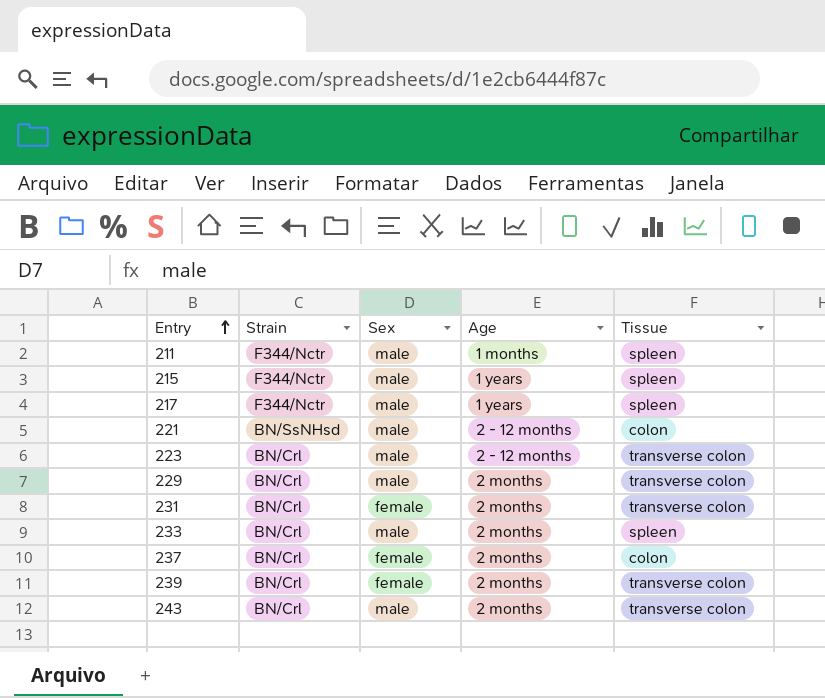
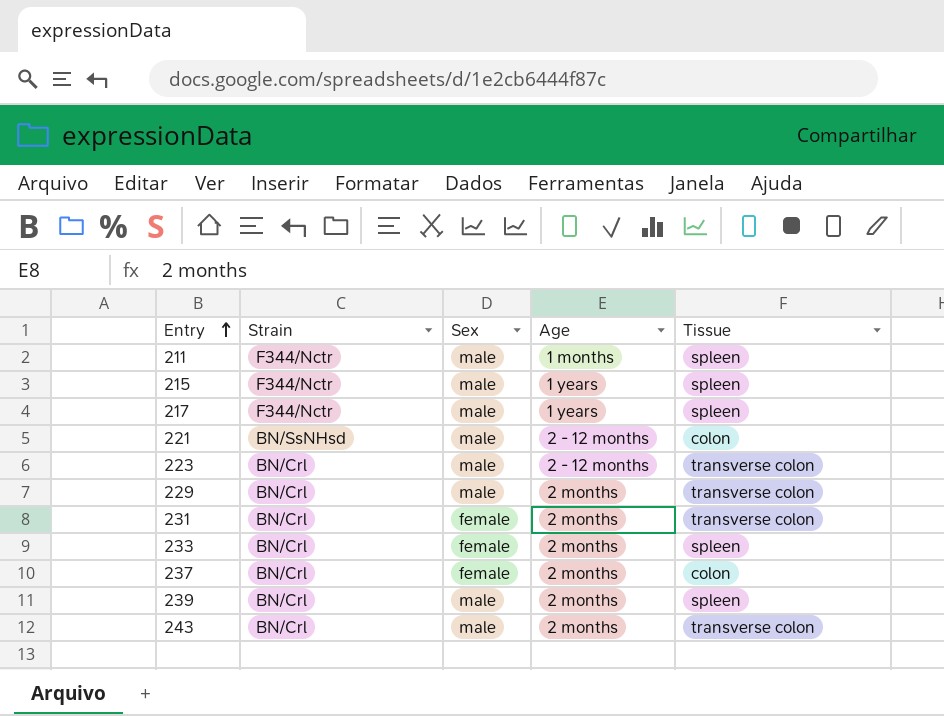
233 | Sex: male -> female
239 | Sex: female -> male
239 | Tissue: transverse colon -> spleen

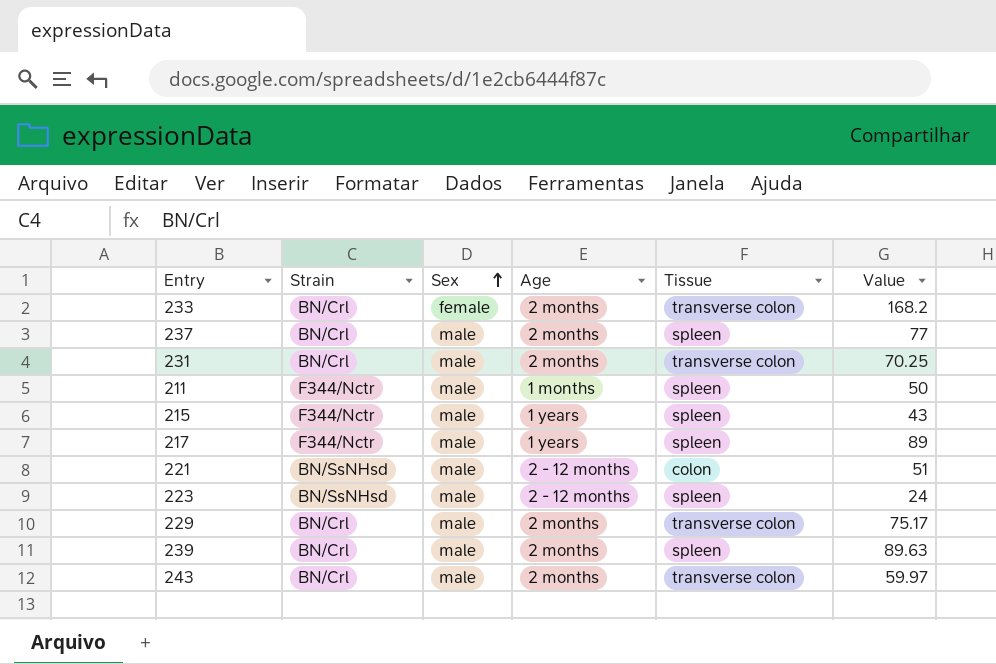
row order: Entry ascending -> Sex ascending
column Value | position: none -> 6
233 | Tissue: spleen -> transverse colon
237 | Sex: female -> male
237 | Tissue: colon -> spleen
231 | Sex: female -> male
223 | Strain: BN/Crl -> BN/SsNHsd
223 | Tissue: transverse colon -> spleen

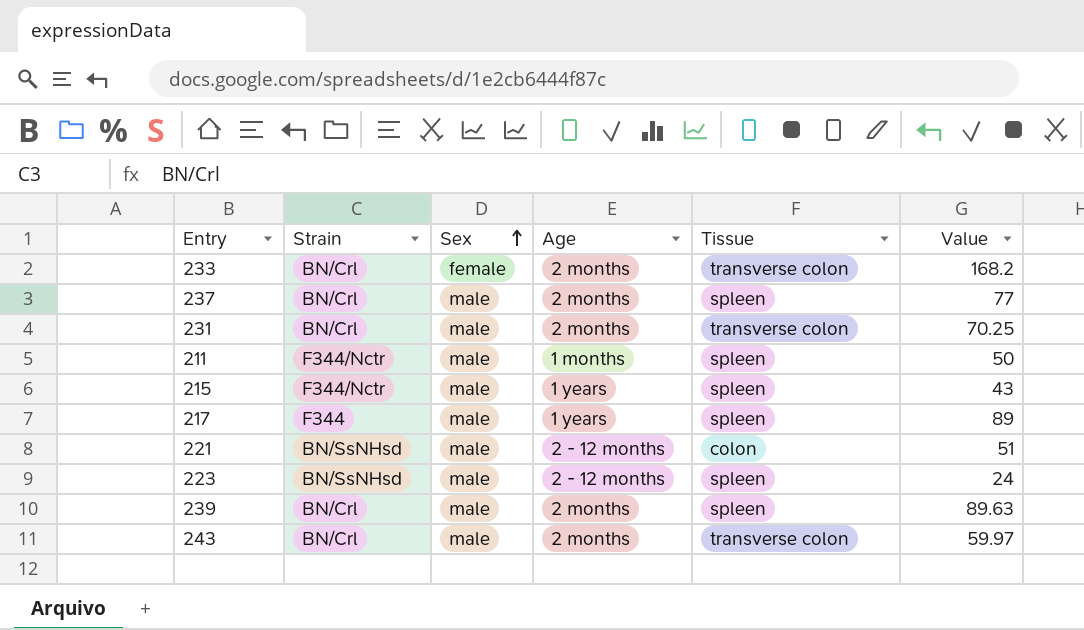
row 229: BN/Crl | male | 2 months | transverse colon | 75.17 -> none
217 | Strain: F344/Nctr -> F344

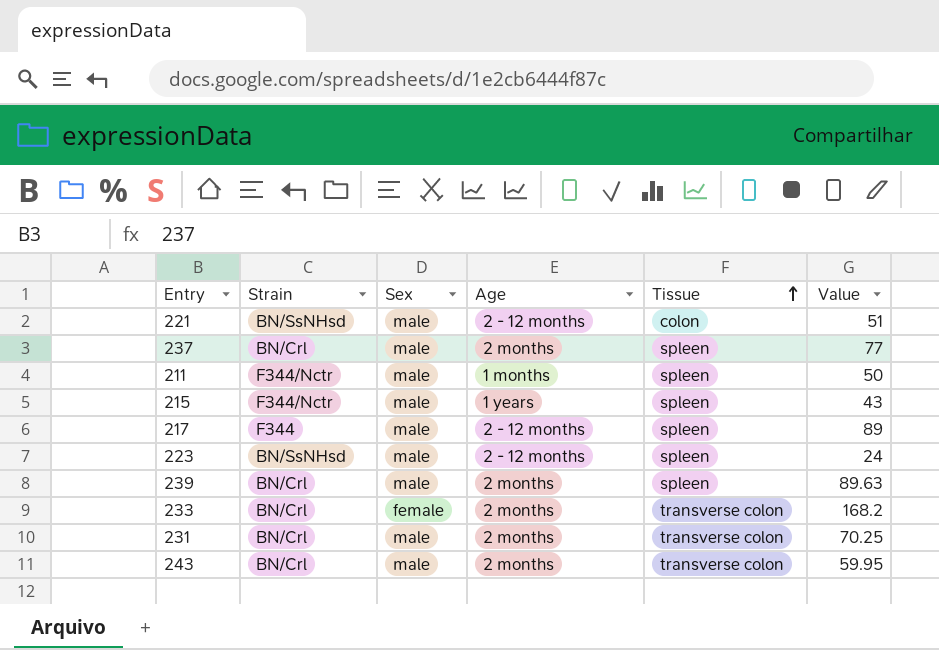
row order: Sex ascending -> Tissue ascending
217 | Age: 1 years -> 2 - 12 months
243 | Value: 59.97 -> 59.95

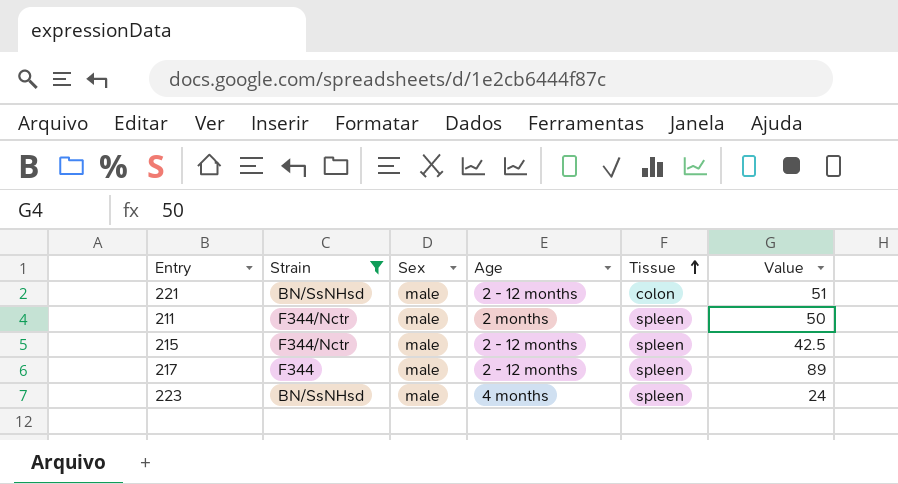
filter: none -> Strain != BN/Crl
211 | Age: 1 months -> 2 months
215 | Age: 1 years -> 2 - 12 months
215 | Value: 43 -> 42.5
223 | Age: 2 - 12 months -> 4 months

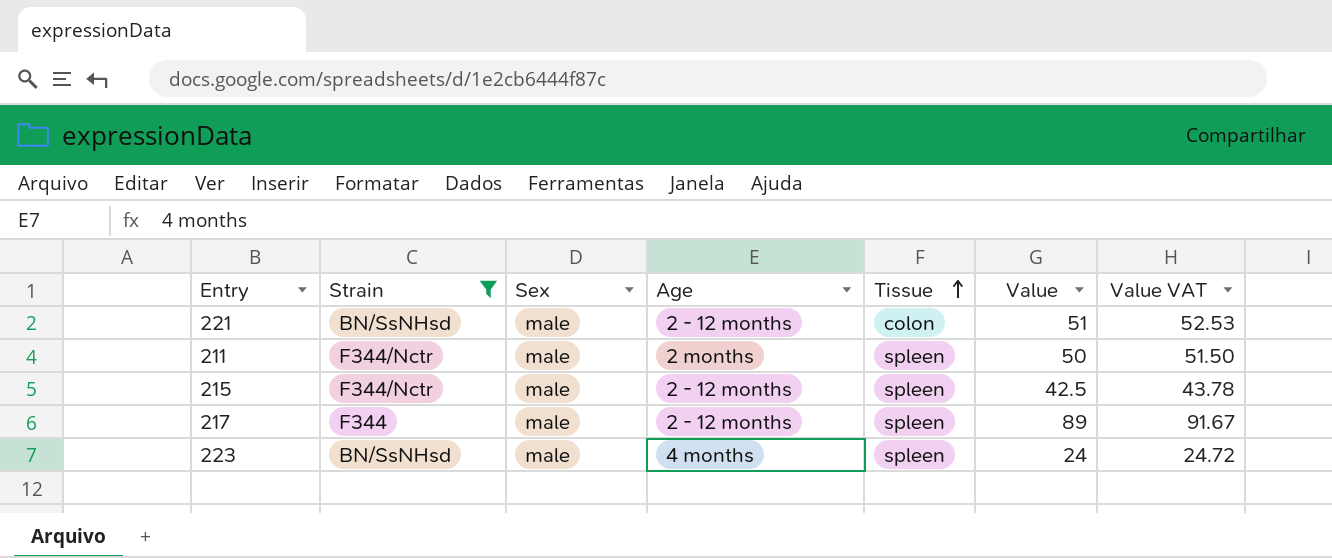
column Value VAT | formula: none -> [Value] * 1.03

